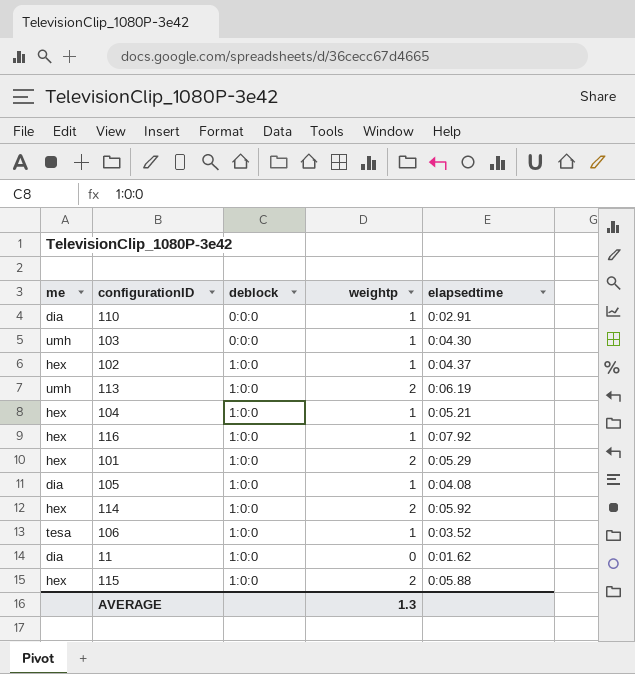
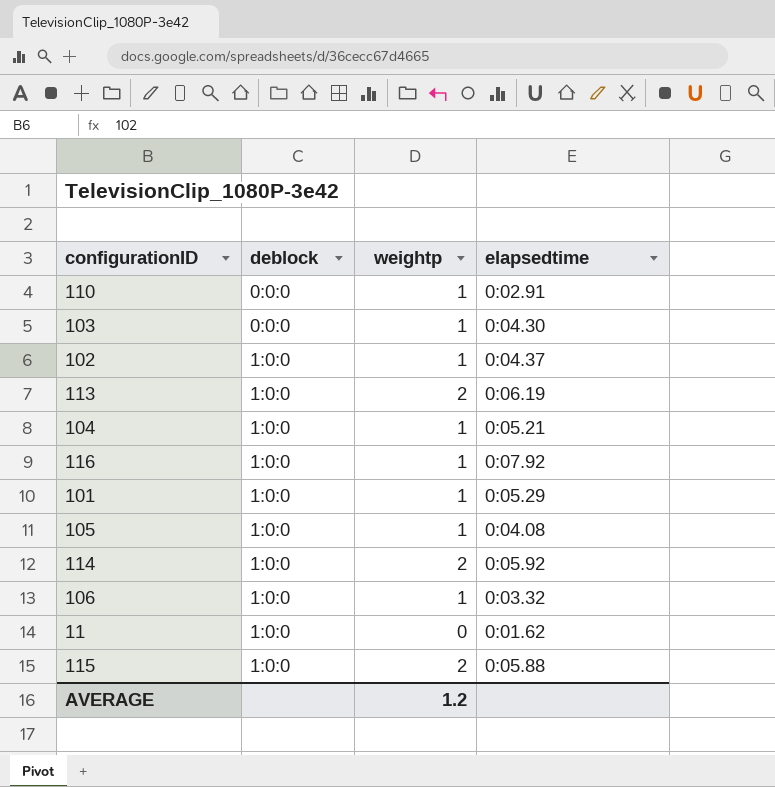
column me | position: 1 -> none
101 | weightp: 2 -> 1
106 | elapsedtime: 0:03.52 -> 0:03.32
AVERAGE | weightp: 1.3 -> 1.2

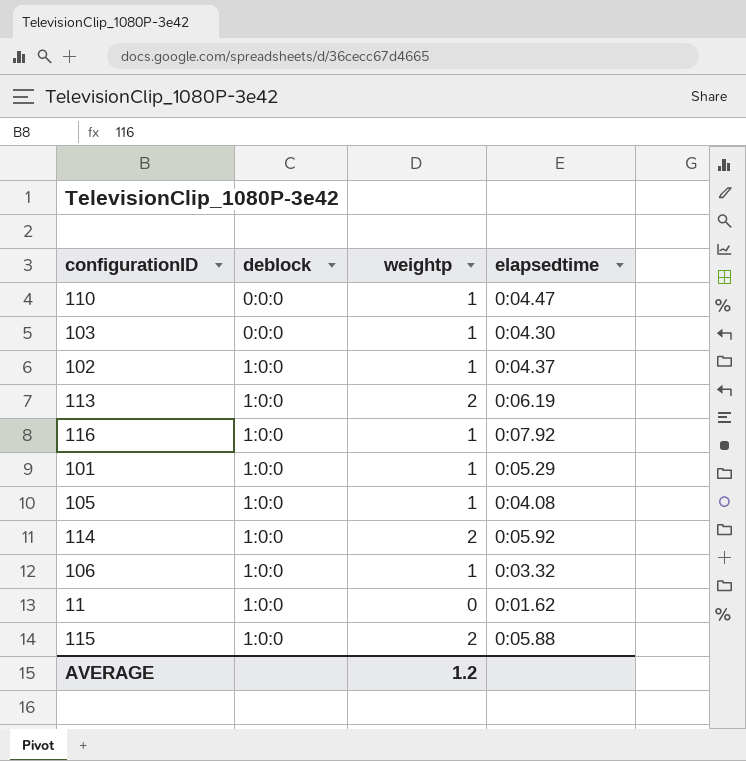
row 104: 1:0:0 | 1 | 0:05.21 -> none
110 | elapsedtime: 0:02.91 -> 0:04.47

